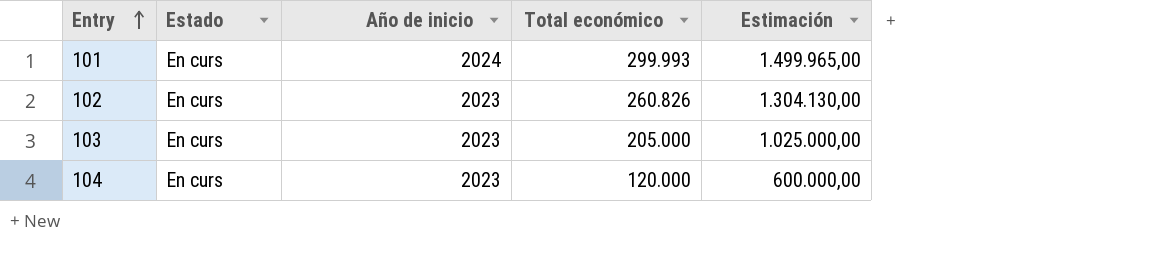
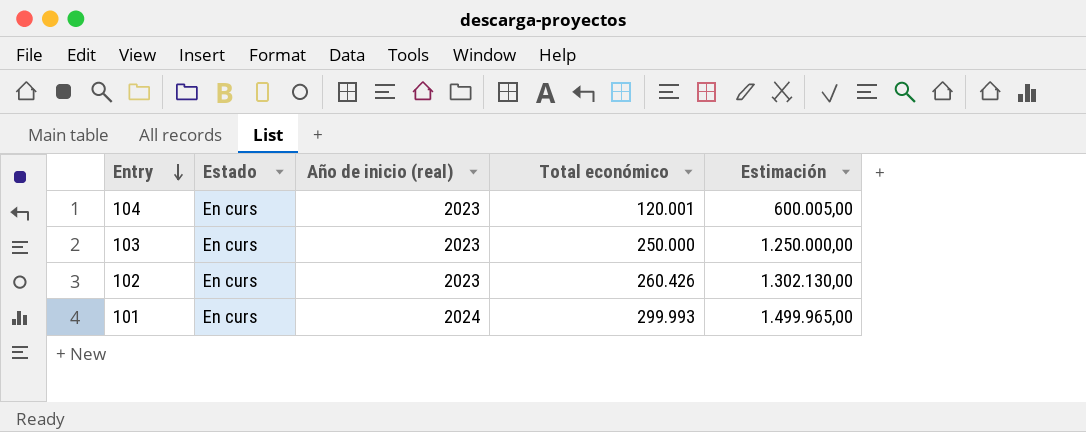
row order: Entry ascending -> Entry descending
column name: Año de inicio -> Año de inicio (real)
104 | Total económico: 120.000 -> 120.001
104 | Estimación: 600.000,00 -> 600.005,00
103 | Total económico: 205.000 -> 250.000
103 | Estimación: 1.025.000,00 -> 1.250.000,00
102 | Total económico: 260.826 -> 260.426
102 | Estimación: 1.304.130,00 -> 1.302.130,00

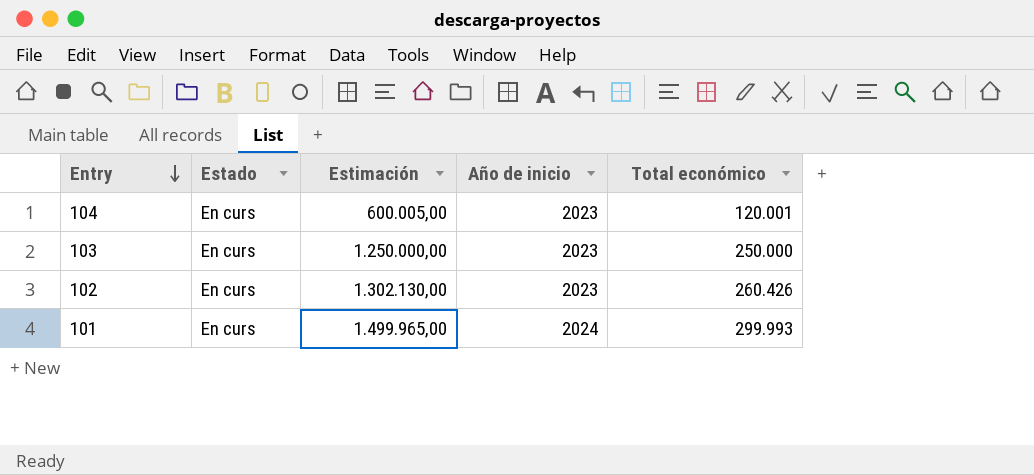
column Estimación | position: 5 -> 3
column name: Año de inicio (real) -> Año de inicio

